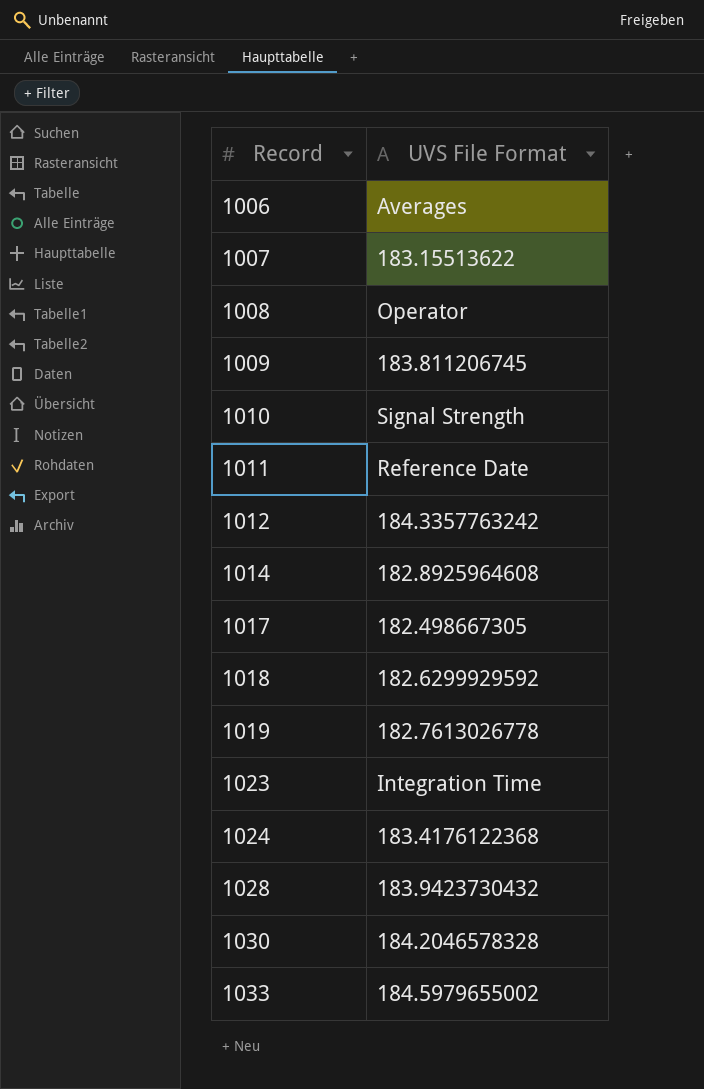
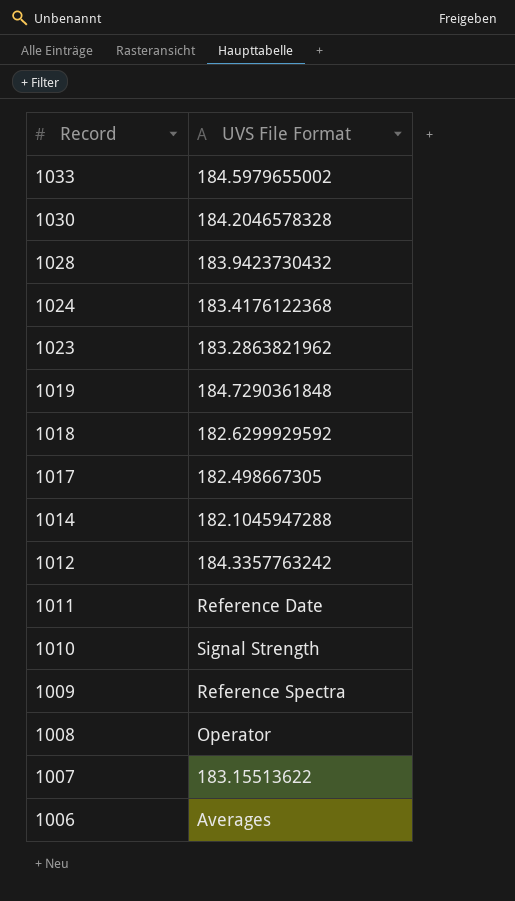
row order: Record ascending -> Record descending
1023 | UVS File Format: Integration Time -> 183.2863821962
1019 | UVS File Format: 182.7613026778 -> 184.7290361848
1014 | UVS File Format: 182.8925964608 -> 182.1045947288
1009 | UVS File Format: 183.811206745 -> Reference Spectra

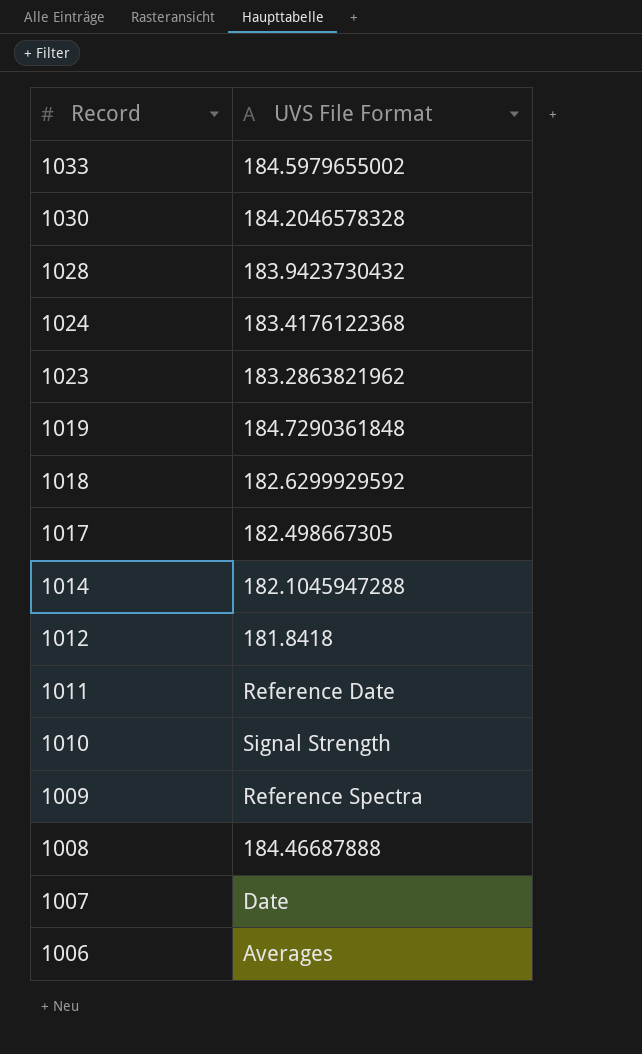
1012 | UVS File Format: 184.3357763242 -> 181.8418
1008 | UVS File Format: Operator -> 184.46687888
1007 | UVS File Format: 183.15513622 -> Date

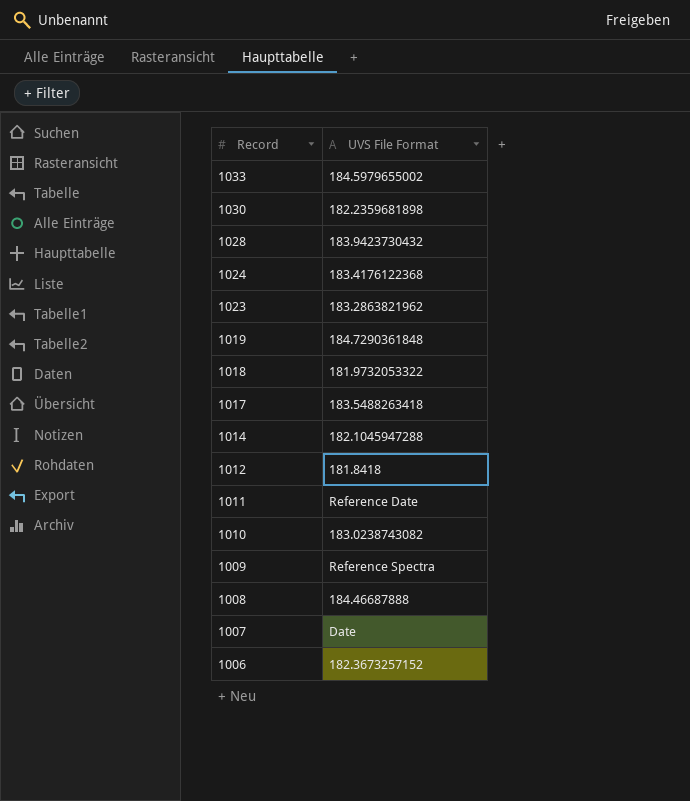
1030 | UVS File Format: 184.2046578328 -> 182.2359681898
1018 | UVS File Format: 182.6299929592 -> 181.9732053322
1017 | UVS File Format: 182.498667305 -> 183.5488263418
1010 | UVS File Format: Signal Strength -> 183.0238743082
1006 | UVS File Format: Averages -> 182.3673257152

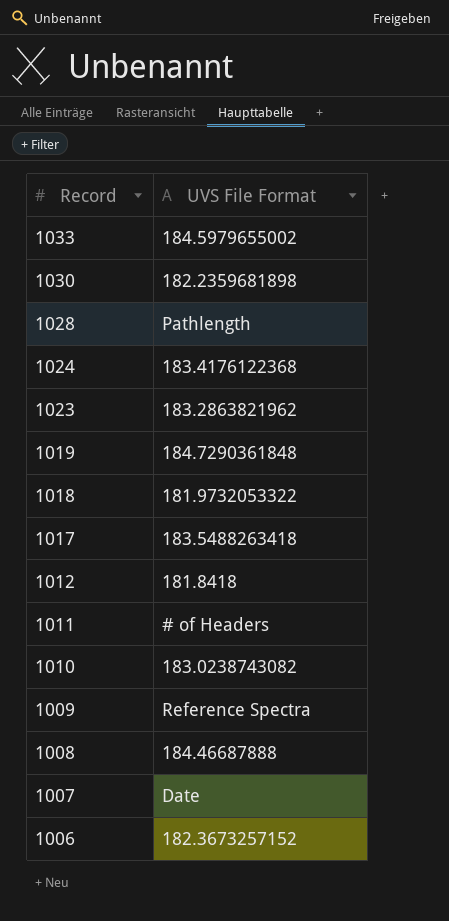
row 1014: 182.1045947288 -> none
1028 | UVS File Format: 183.9423730432 -> Pathlength
1011 | UVS File Format: Reference Date -> # of Headers

